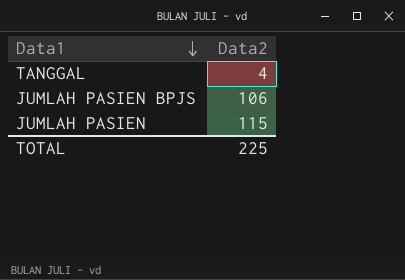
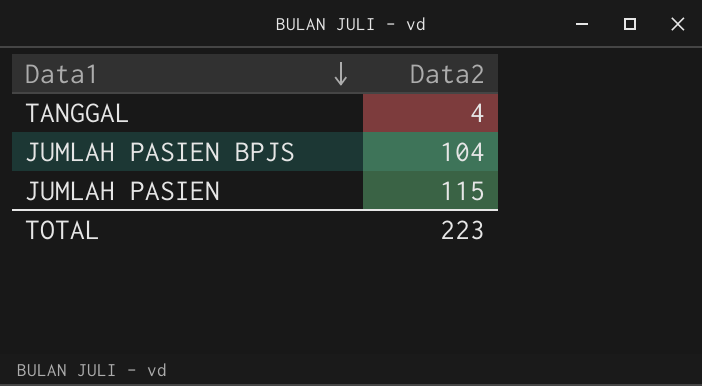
JUMLAH PASIEN BPJS | Data2: 106 -> 104
TOTAL | Data2: 225 -> 223

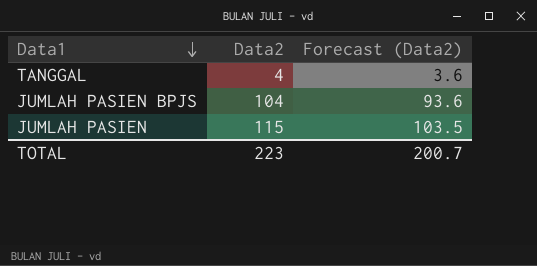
column Forecast (Data2) | formula: none -> [Data2] * 0.9

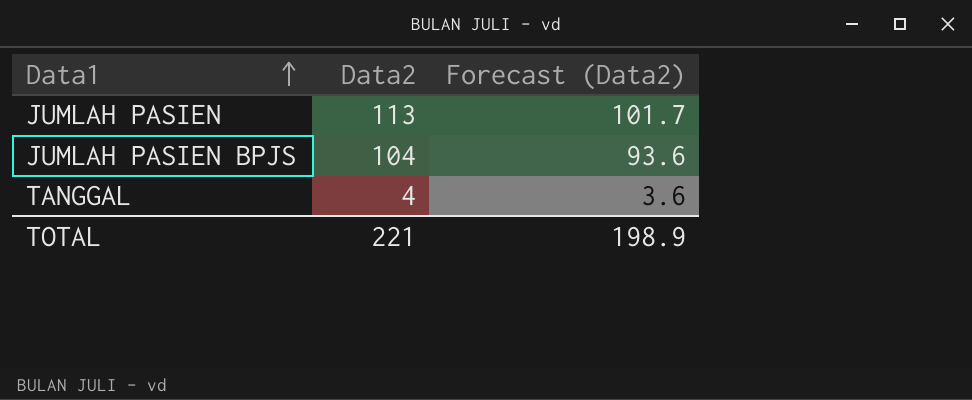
row order: Data1 descending -> Data1 ascending
JUMLAH PASIEN | Data2: 115 -> 113
JUMLAH PASIEN | Forecast (Data2): 103.5 -> 101.7
TOTAL | Data2: 223 -> 221
TOTAL | Forecast (Data2): 200.7 -> 198.9

